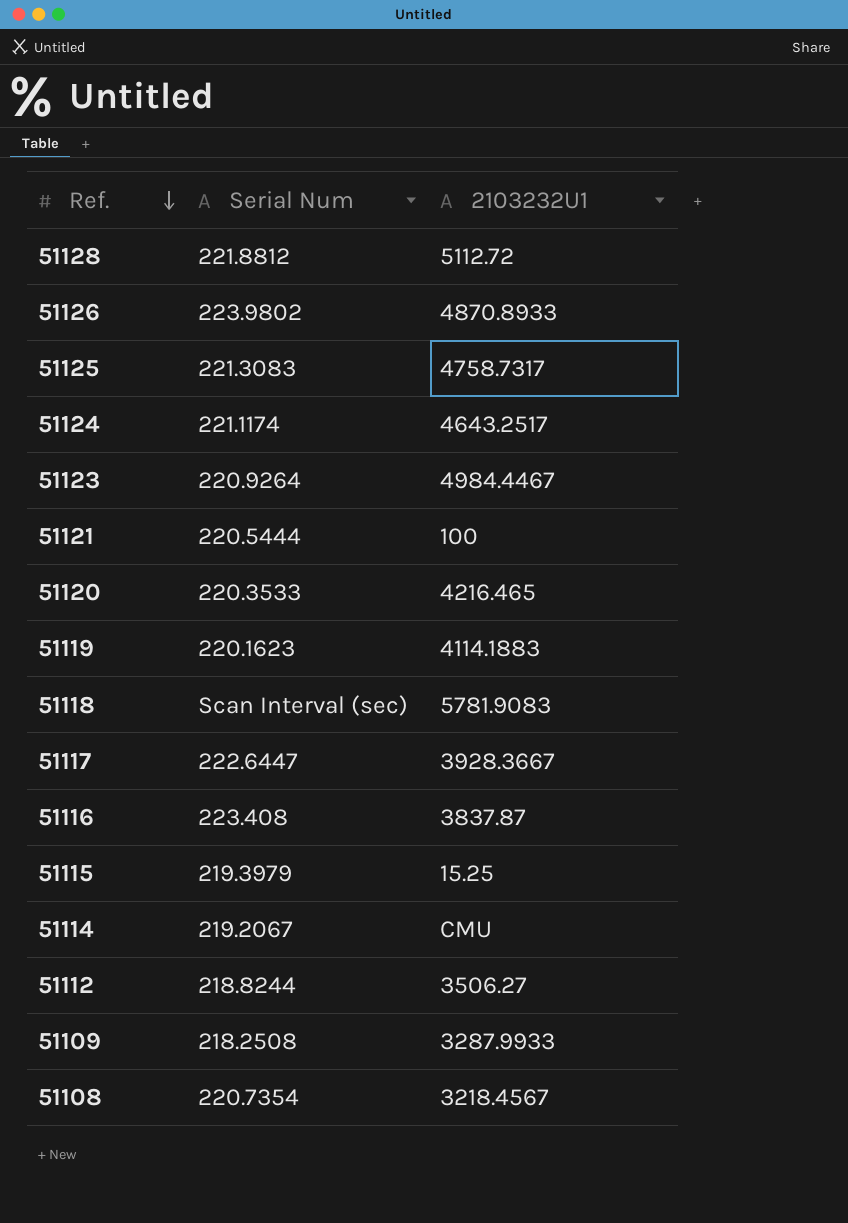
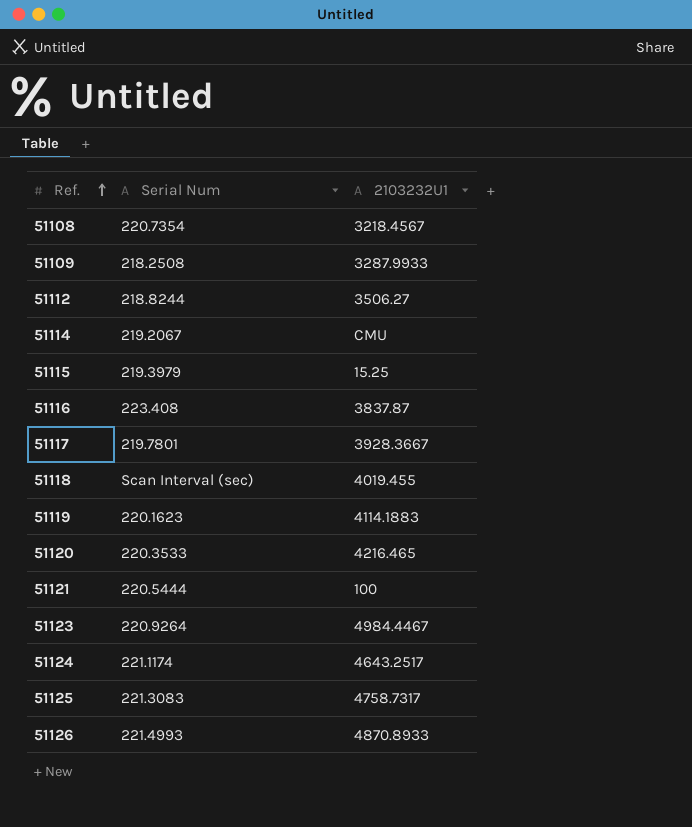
row order: Ref. descending -> Ref. ascending
row 51128: 221.8812 | 5112.72 -> none
51117 | Serial Num: 222.6447 -> 219.7801
51118 | 2103232U1: 5781.9083 -> 4019.455
51126 | Serial Num: 223.9802 -> 221.4993

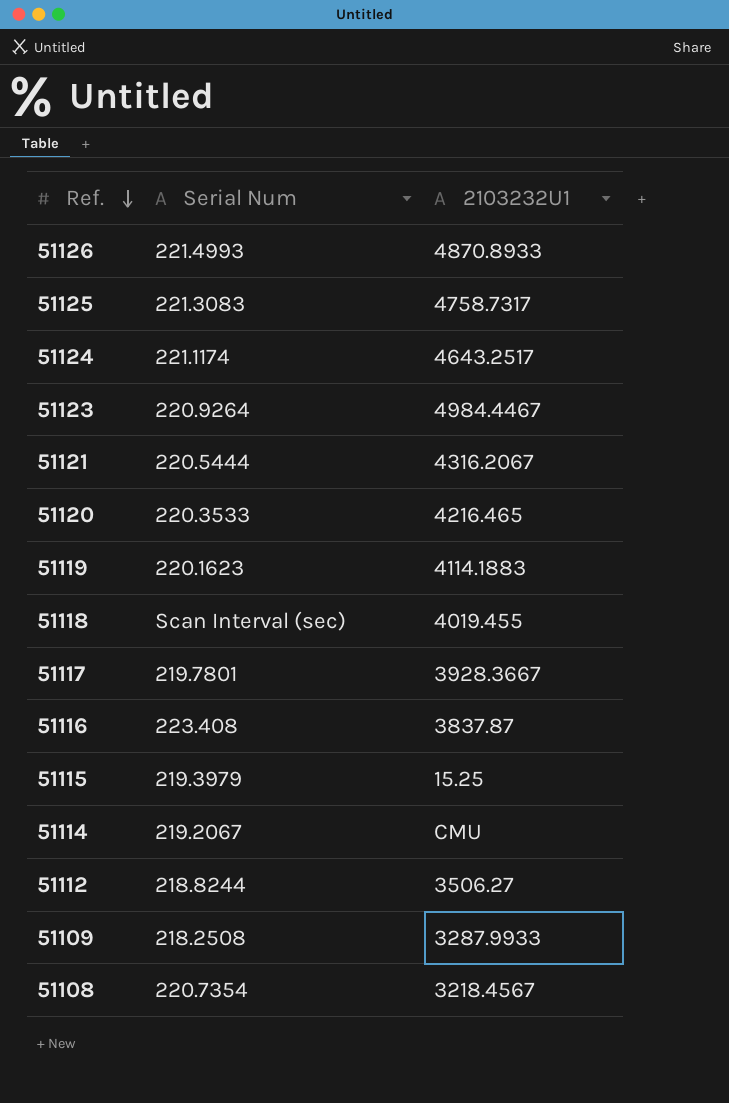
row order: Ref. ascending -> Ref. descending
51121 | 2103232U1: 100 -> 4316.2067

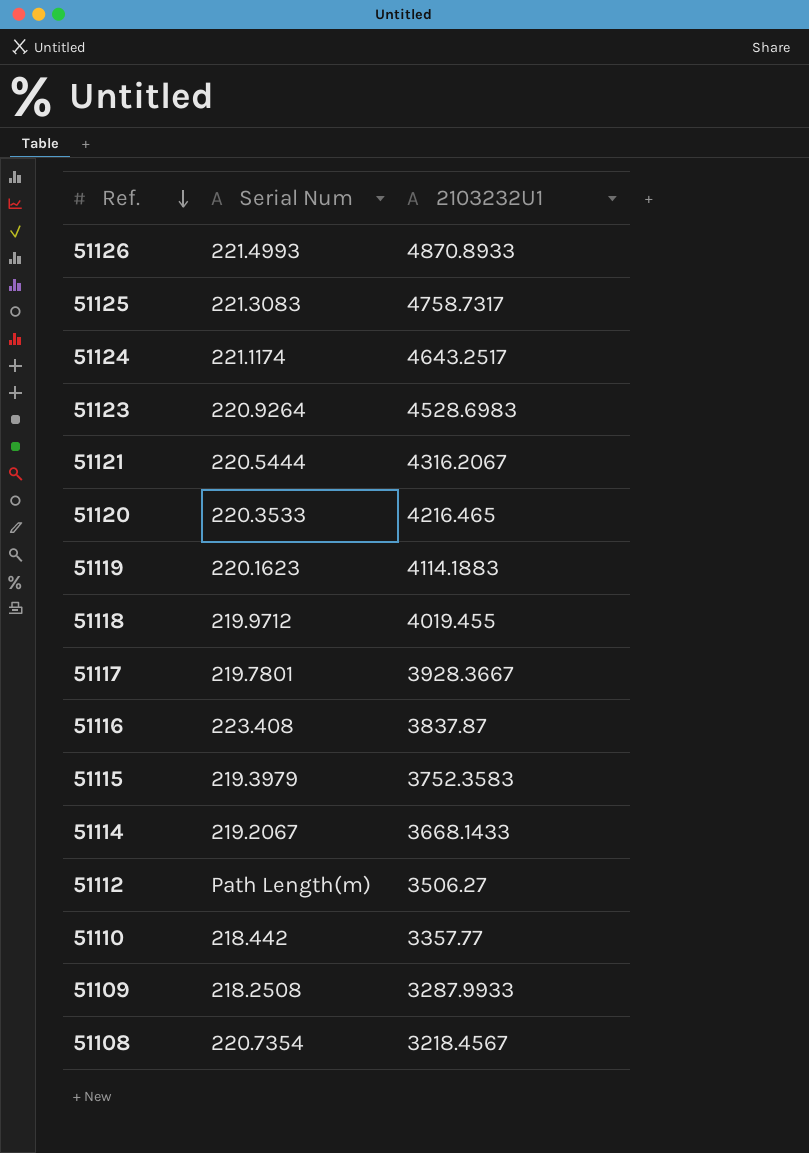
51123 | 2103232U1: 4984.4467 -> 4528.6983
51118 | Serial Num: Scan Interval (sec) -> 219.9712
51115 | 2103232U1: 15.25 -> 3752.3583
51114 | 2103232U1: CMU -> 3668.1433
51112 | Serial Num: 218.8244 -> Path Length(m)
row 51110: none -> 218.442 | 3357.77

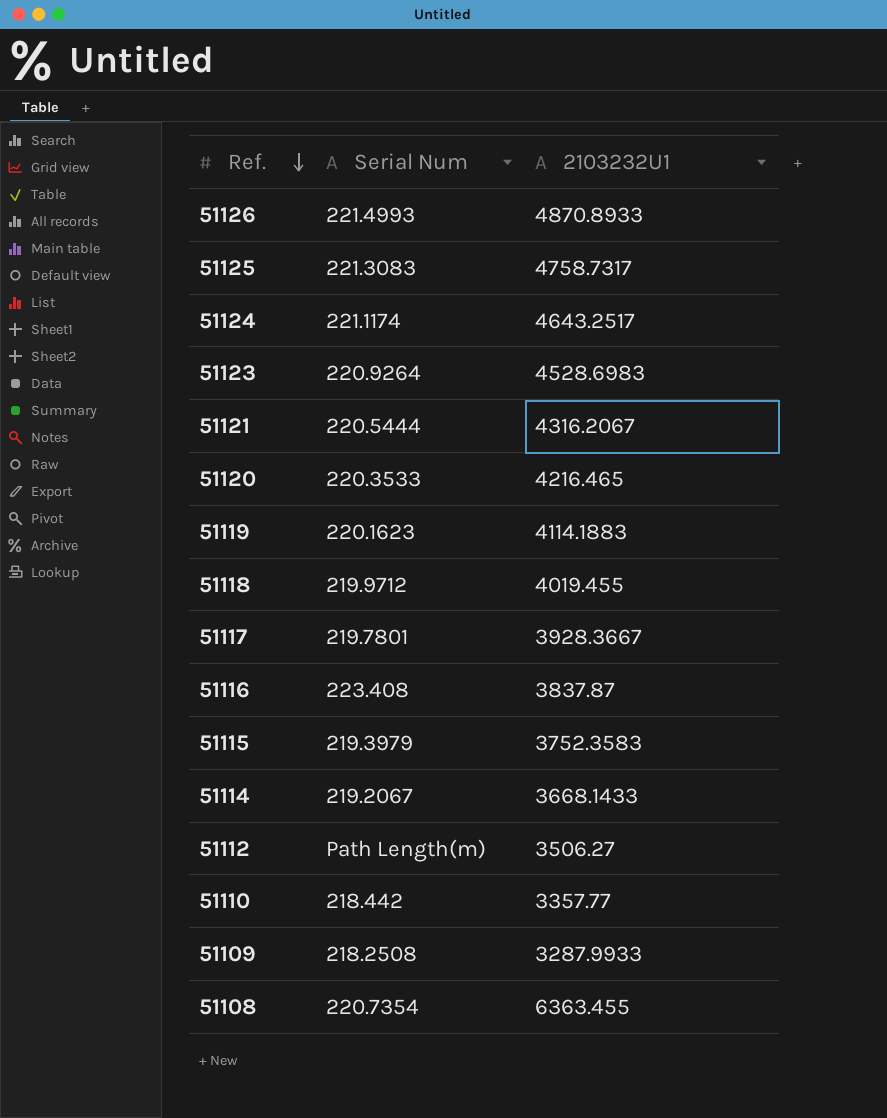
51108 | 2103232U1: 3218.4567 -> 6363.455

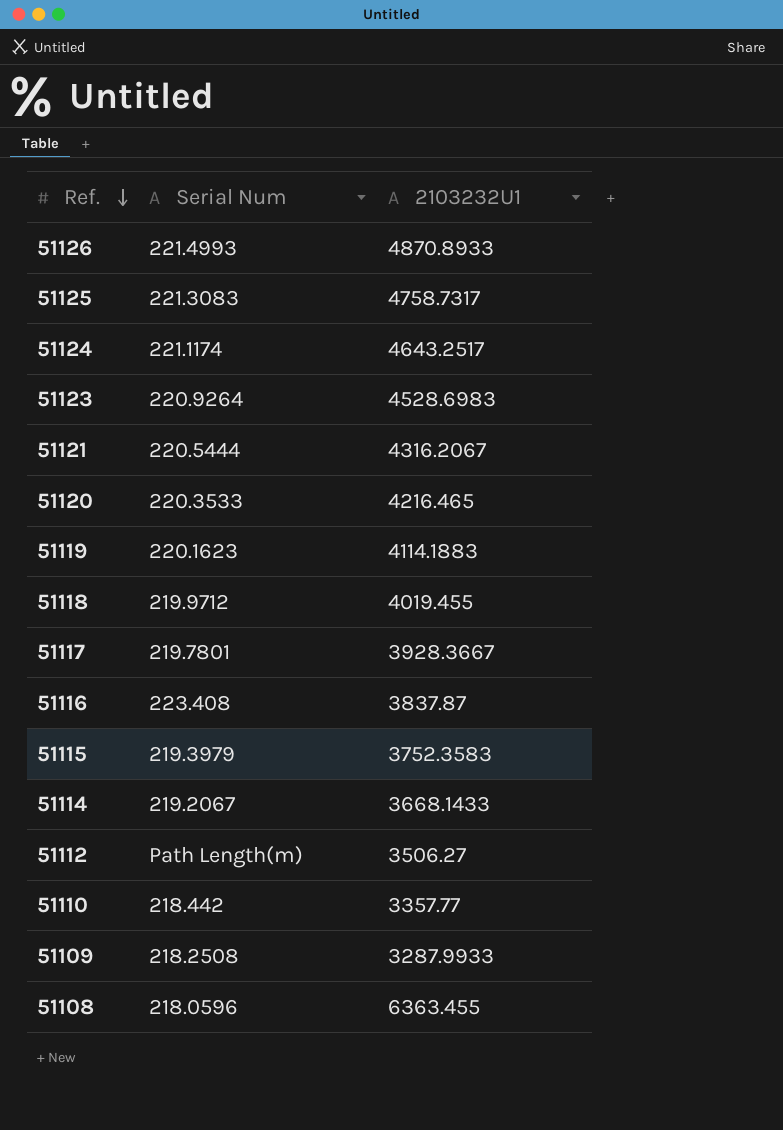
51108 | Serial Num: 220.7354 -> 218.0596

